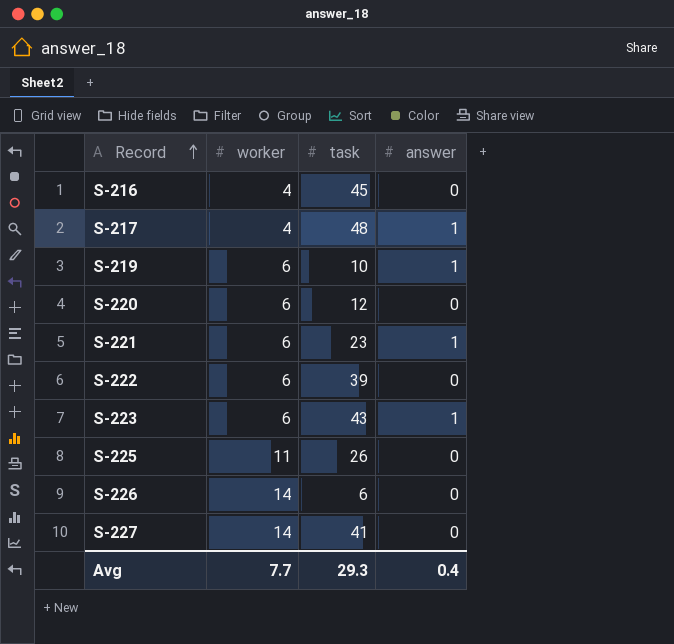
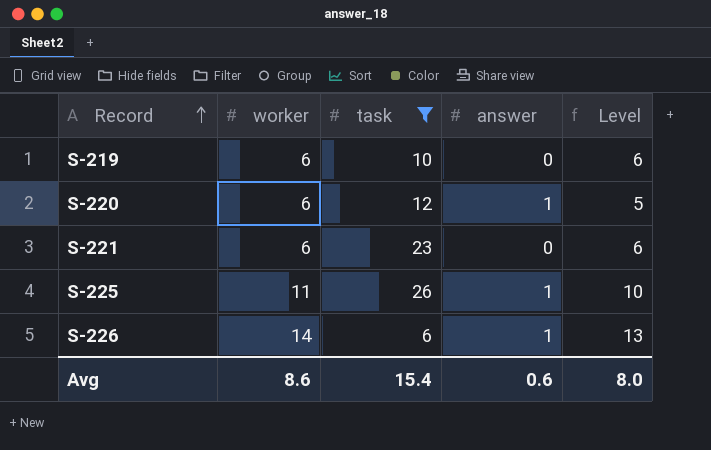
filter: none -> task <= 26
column Level | formula: none -> [worker] - [answer]
S-219 | answer: 1 -> 0
S-220 | answer: 0 -> 1
S-221 | answer: 1 -> 0
S-225 | answer: 0 -> 1
S-226 | answer: 0 -> 1
Avg | worker: 7.7 -> 8.6
Avg | task: 29.3 -> 15.4
Avg | answer: 0.4 -> 0.6

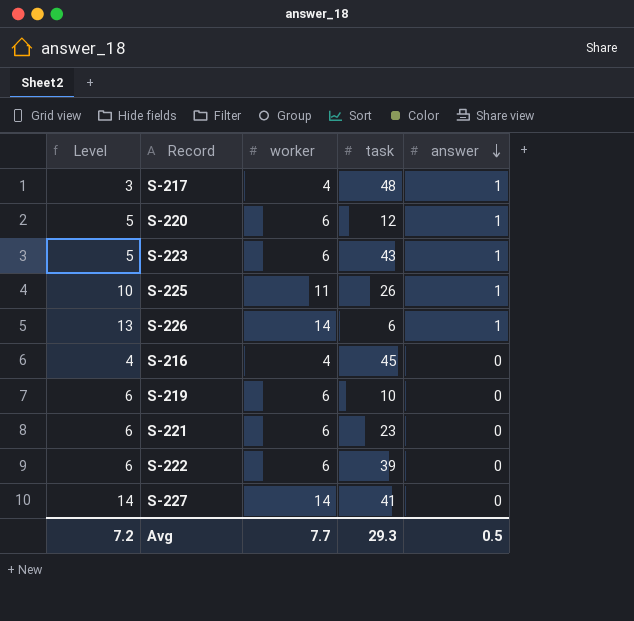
filter: task <= 26 -> none
row order: Record ascending -> answer descending
column Level | position: 5 -> 1
Avg | Level: 8.0 -> 7.2
Avg | worker: 8.6 -> 7.7
Avg | task: 15.4 -> 29.3
Avg | answer: 0.6 -> 0.5

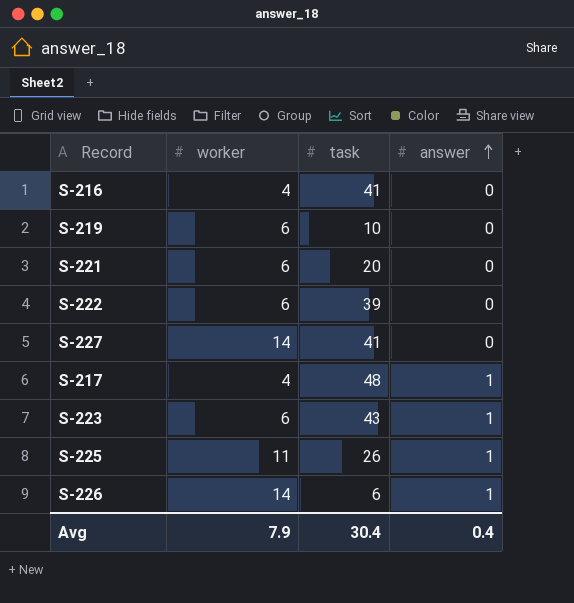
row order: answer descending -> answer ascending
column Level | formula: [worker] - [answer] -> none
row S-220: 5 | 6 | 12 | 1 -> none
S-216 | task: 45 -> 41
S-221 | task: 23 -> 20
Avg | worker: 7.7 -> 7.9
Avg | task: 29.3 -> 30.4
Avg | answer: 0.5 -> 0.4

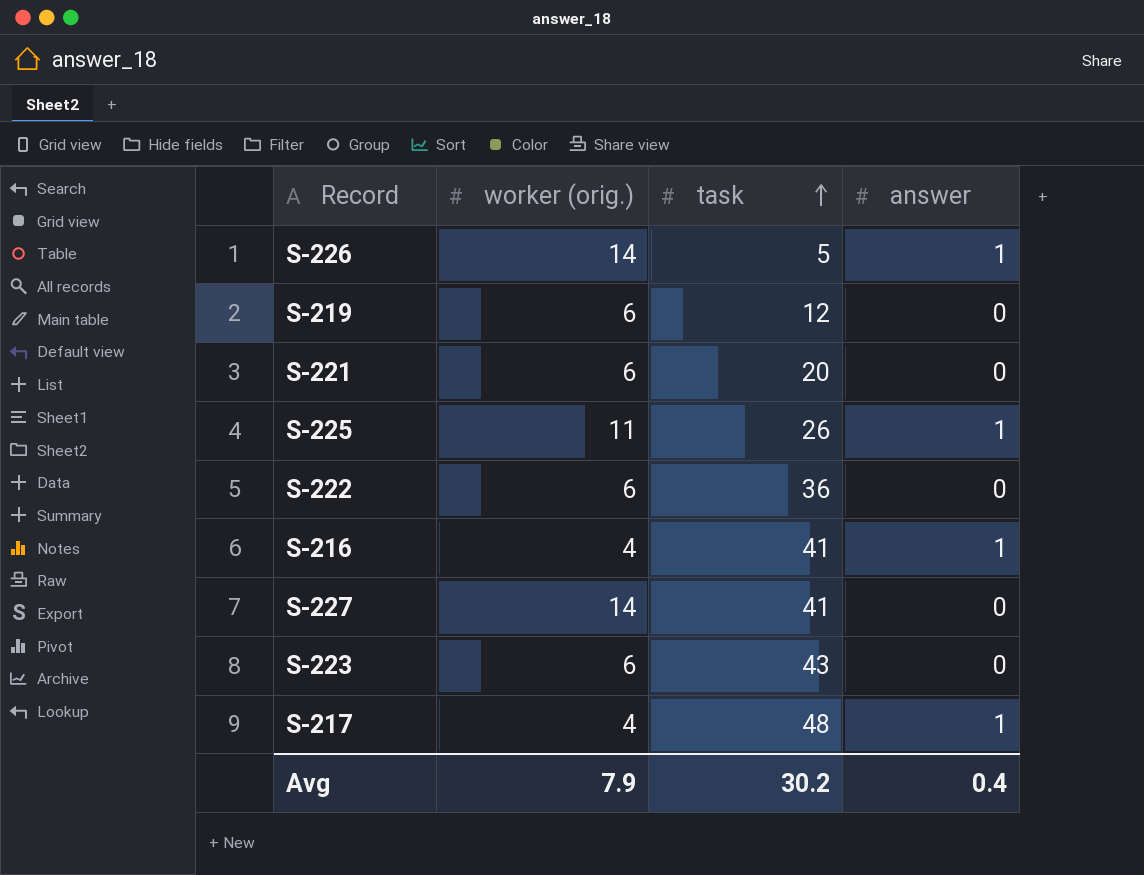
row order: answer ascending -> task ascending
column name: worker -> worker (orig.)
S-226 | task: 6 -> 5
S-219 | task: 10 -> 12
S-222 | task: 39 -> 36
S-216 | answer: 0 -> 1
S-223 | answer: 1 -> 0
Avg | task: 30.4 -> 30.2

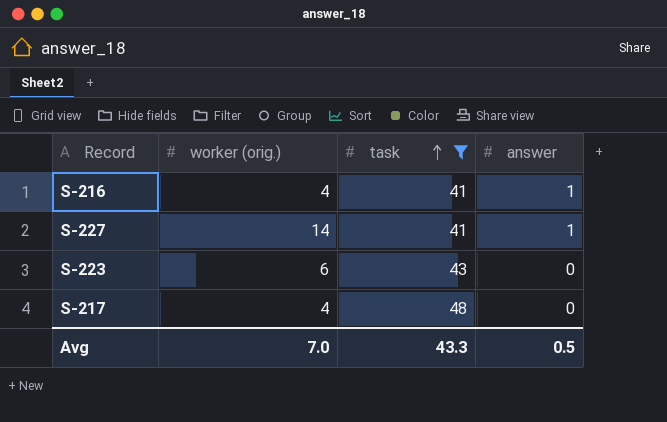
filter: none -> task >= 41
S-227 | answer: 0 -> 1
S-217 | answer: 1 -> 0
Avg | worker (orig.): 7.9 -> 7.0
Avg | task: 30.2 -> 43.3
Avg | answer: 0.4 -> 0.5

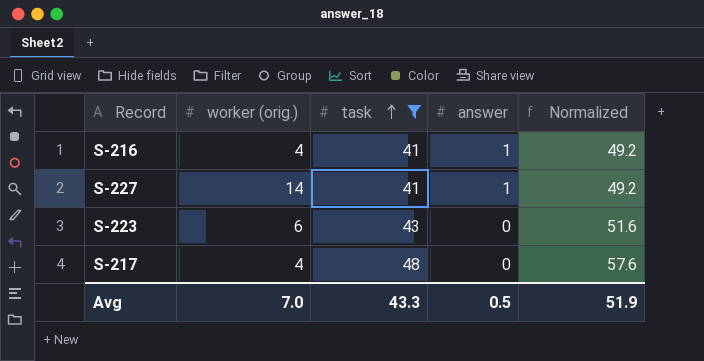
column Normalized | formula: none -> [task] * 1.2

